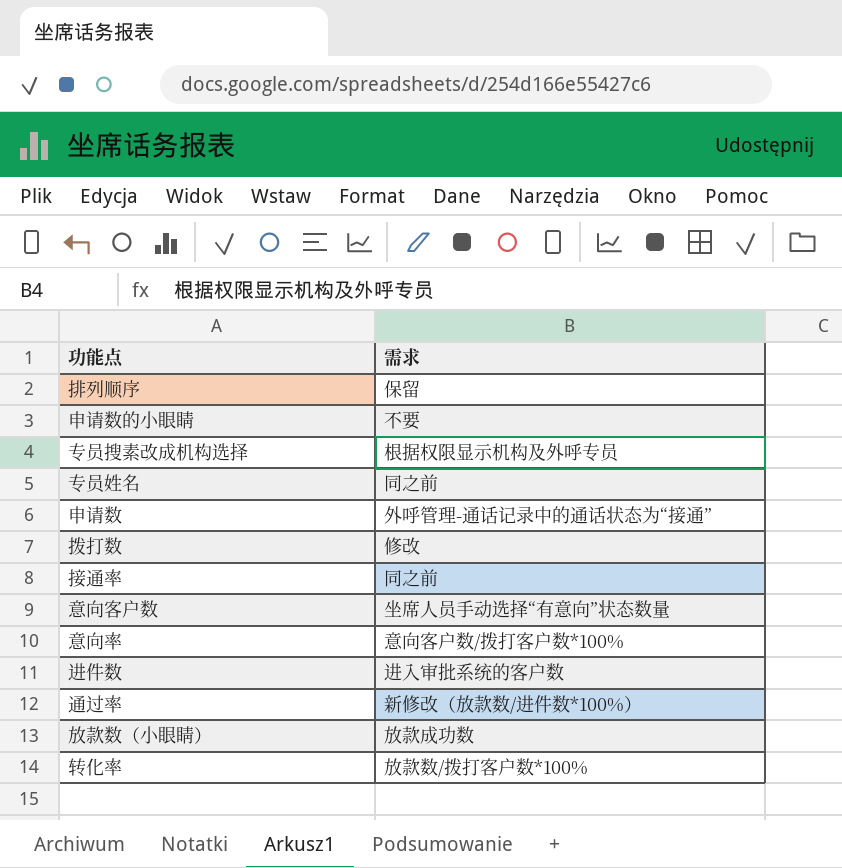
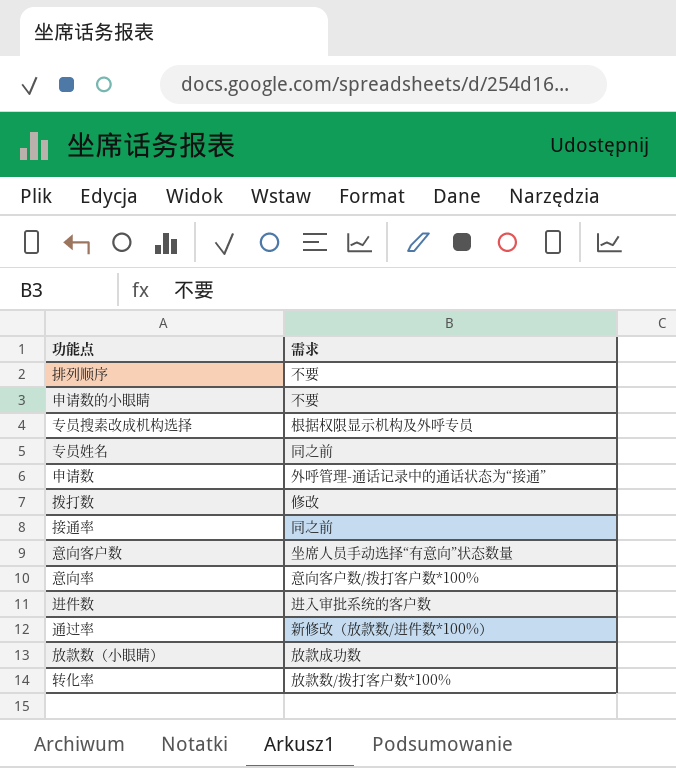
排列顺序 | 需求: 保留 -> 不要

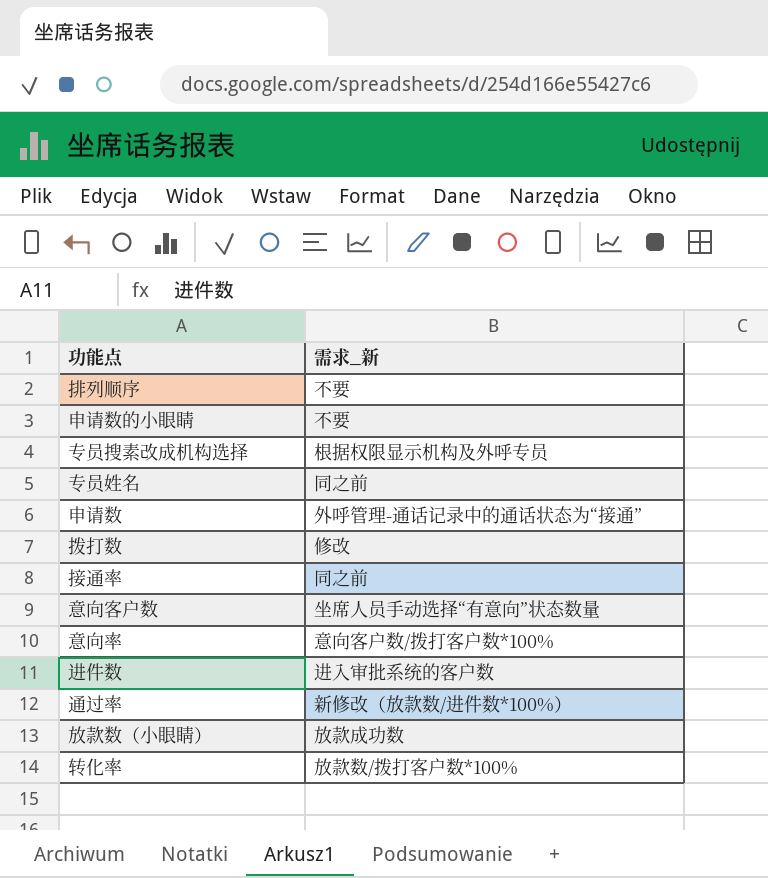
column name: 需求 -> 需求_新

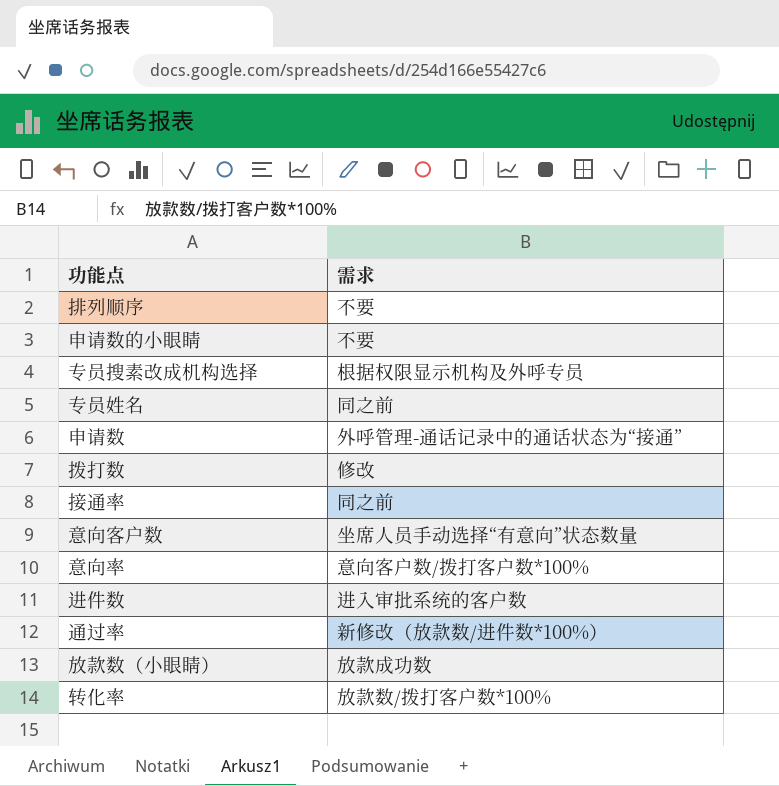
column name: 需求_新 -> 需求

